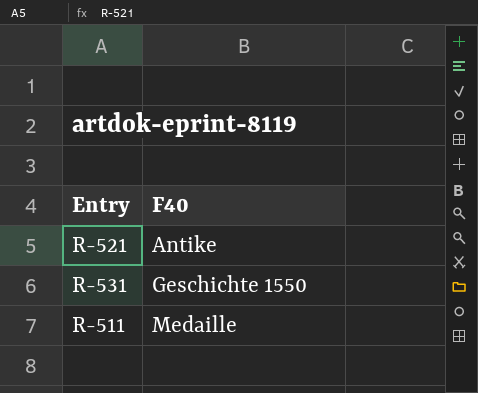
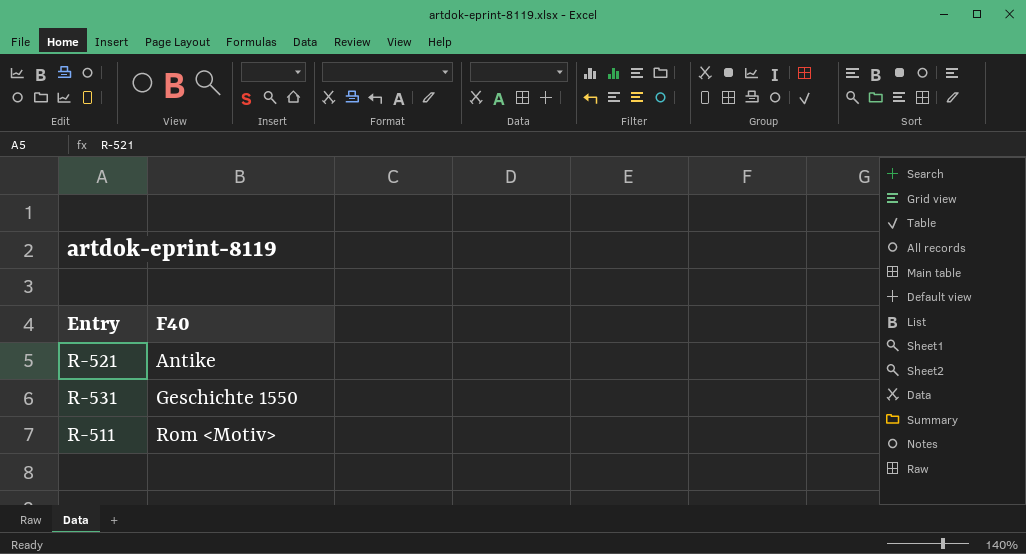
R-511 | F40: Medaille -> Rom <Motiv>

